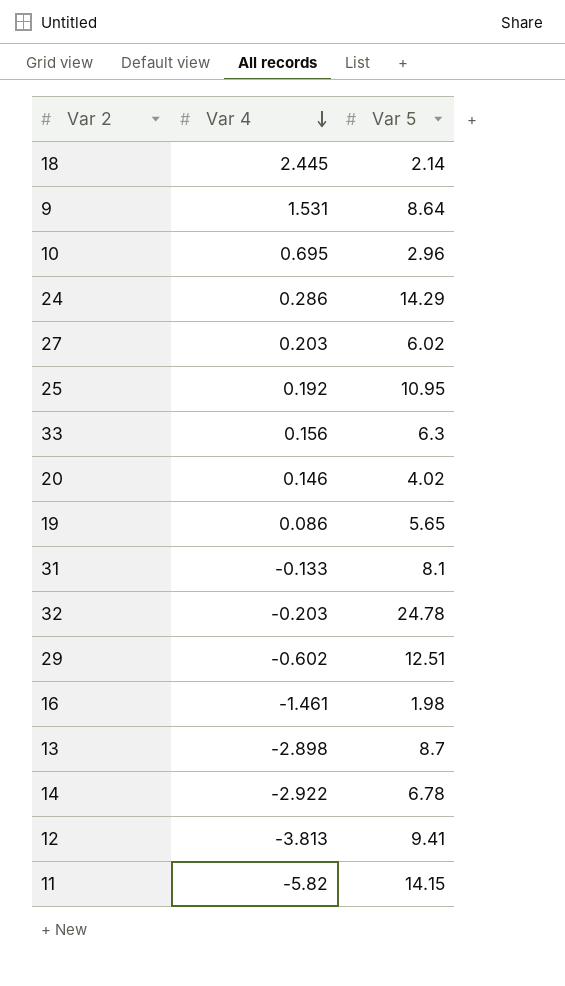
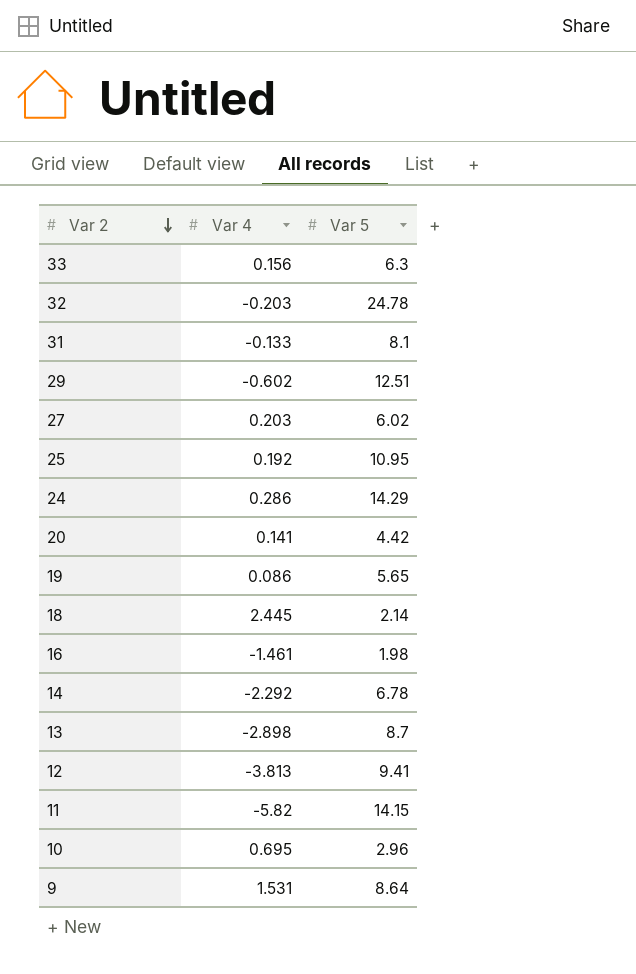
row order: Var 4 descending -> Var 2 descending
20 | Var 4: 0.146 -> 0.141
20 | Var 5: 4.02 -> 4.42
14 | Var 4: -2.922 -> -2.292

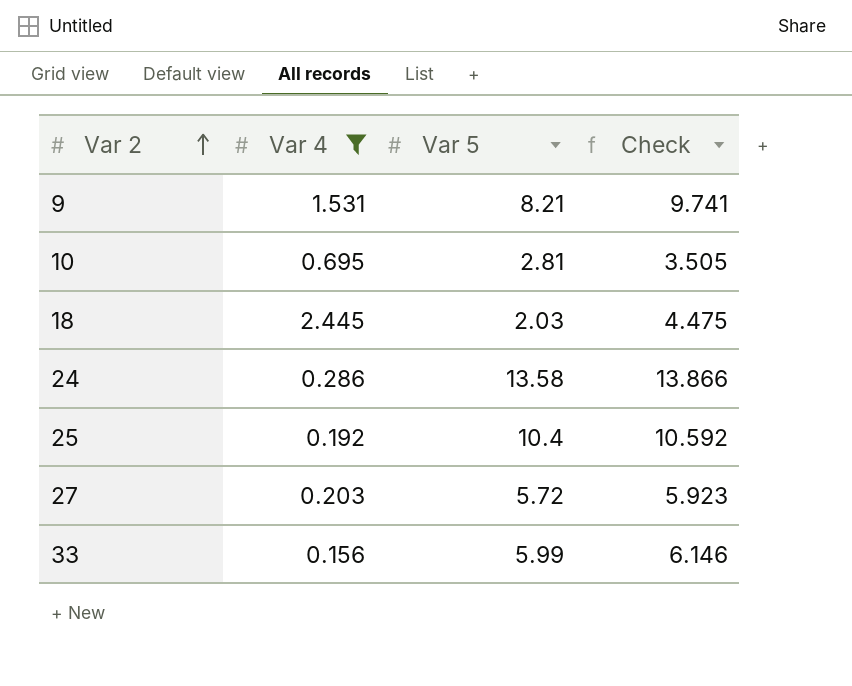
filter: none -> Var 4 >= 0.156
row order: Var 2 descending -> Var 2 ascending
column Check | formula: none -> [Var 4] + [Var 5]
9 | Var 5: 8.64 -> 8.21
10 | Var 5: 2.96 -> 2.81
18 | Var 5: 2.14 -> 2.03
24 | Var 5: 14.29 -> 13.58
25 | Var 5: 10.95 -> 10.4
27 | Var 5: 6.02 -> 5.72
33 | Var 5: 6.3 -> 5.99

